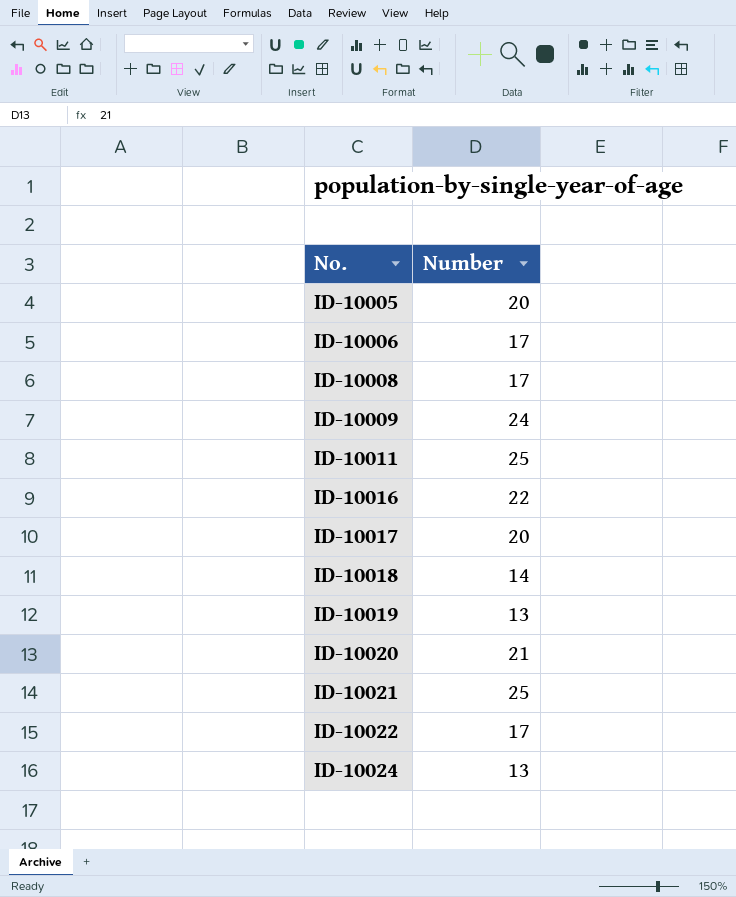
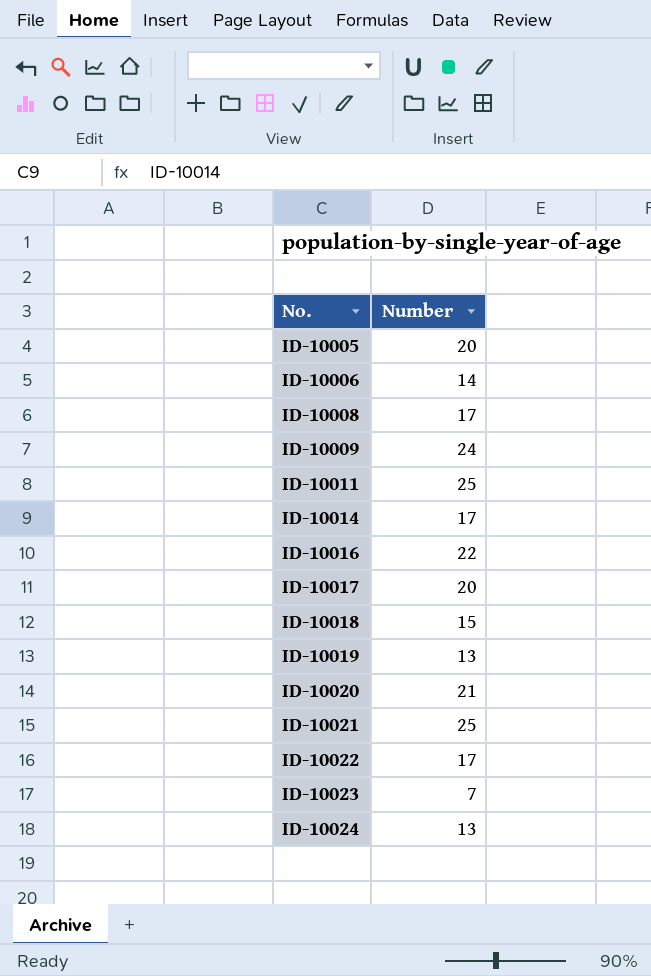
ID-10006 | Number: 17 -> 14
row ID-10014: none -> 17
ID-10018 | Number: 14 -> 15
row ID-10023: none -> 7

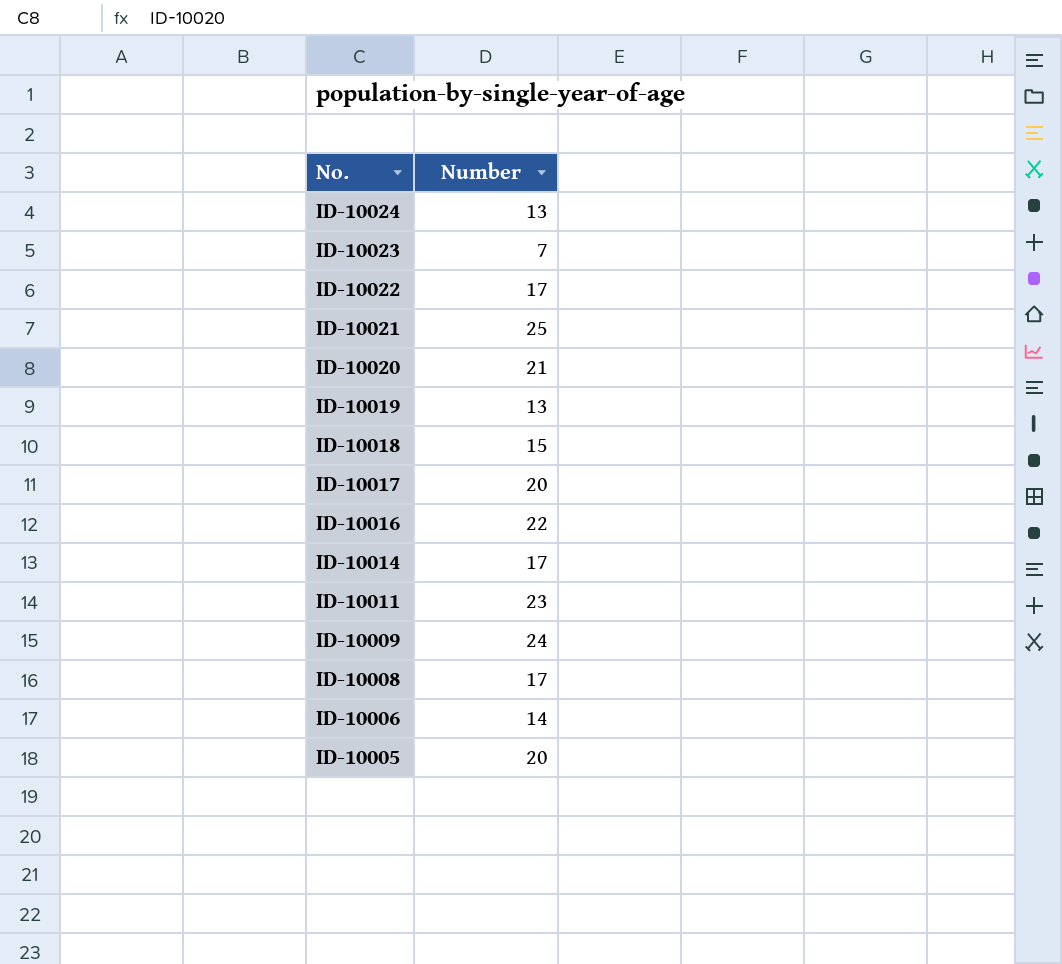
row order: No. ascending -> No. descending
ID-10011 | Number: 25 -> 23

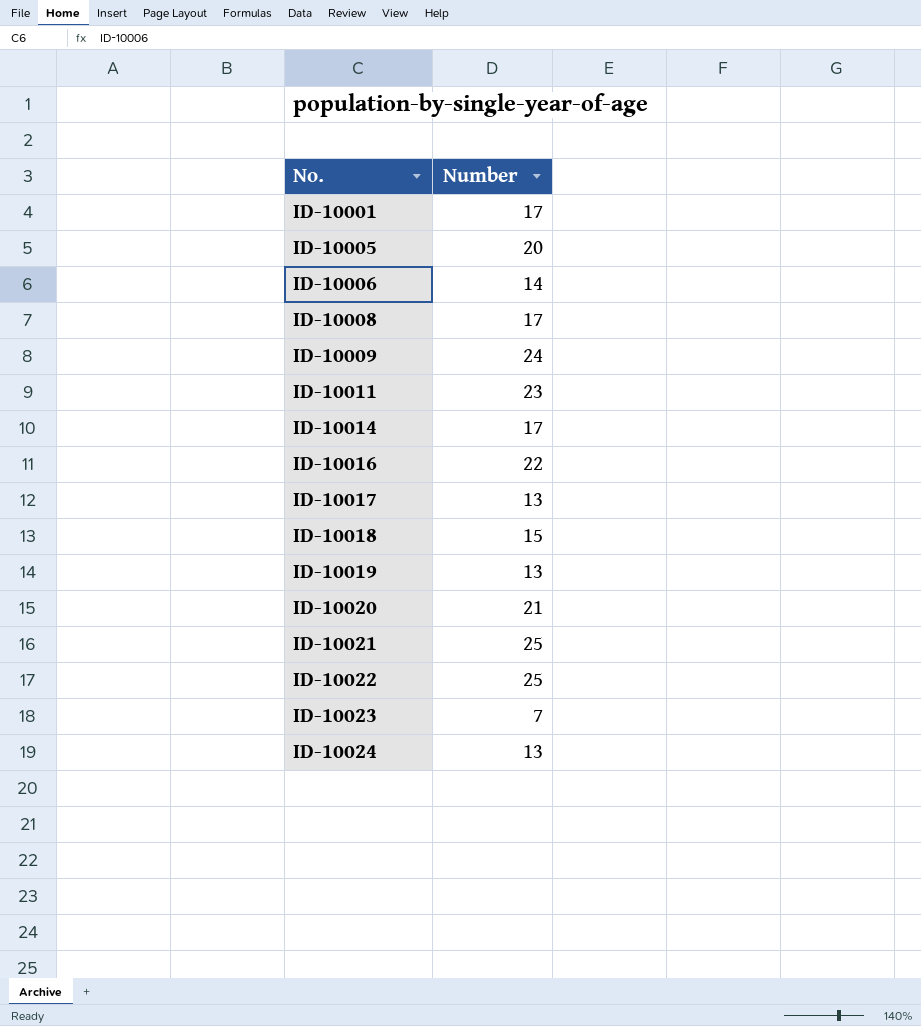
row order: No. descending -> No. ascending
row ID-10001: none -> 17
ID-10017 | Number: 20 -> 13
ID-10022 | Number: 17 -> 25

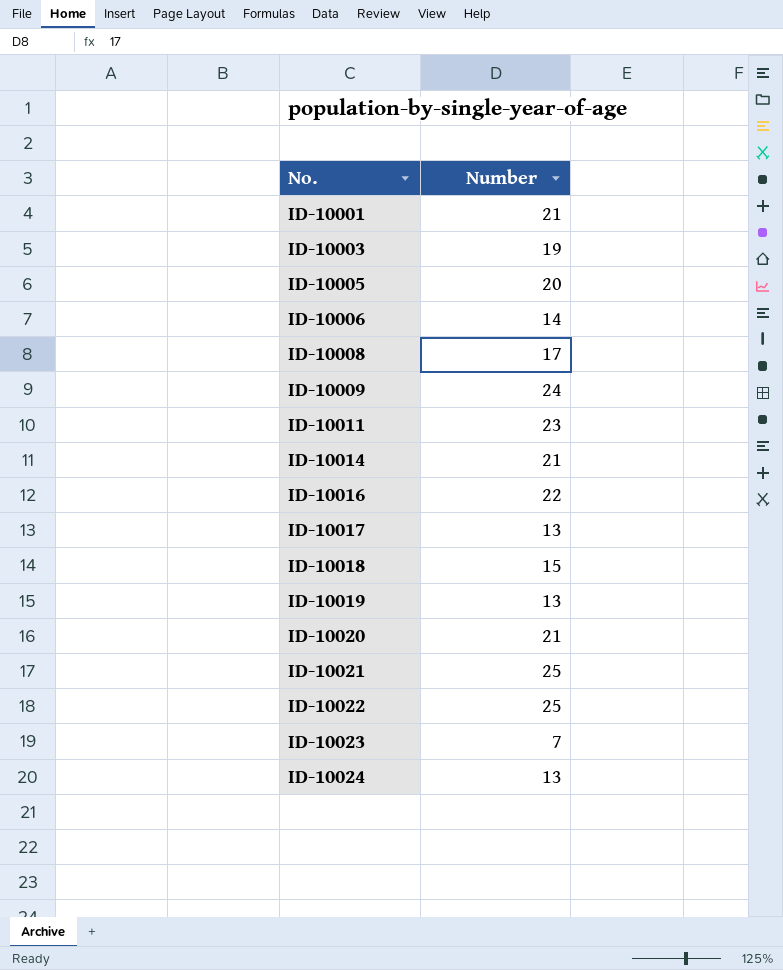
ID-10001 | Number: 17 -> 21
row ID-10003: none -> 19
ID-10014 | Number: 17 -> 21

